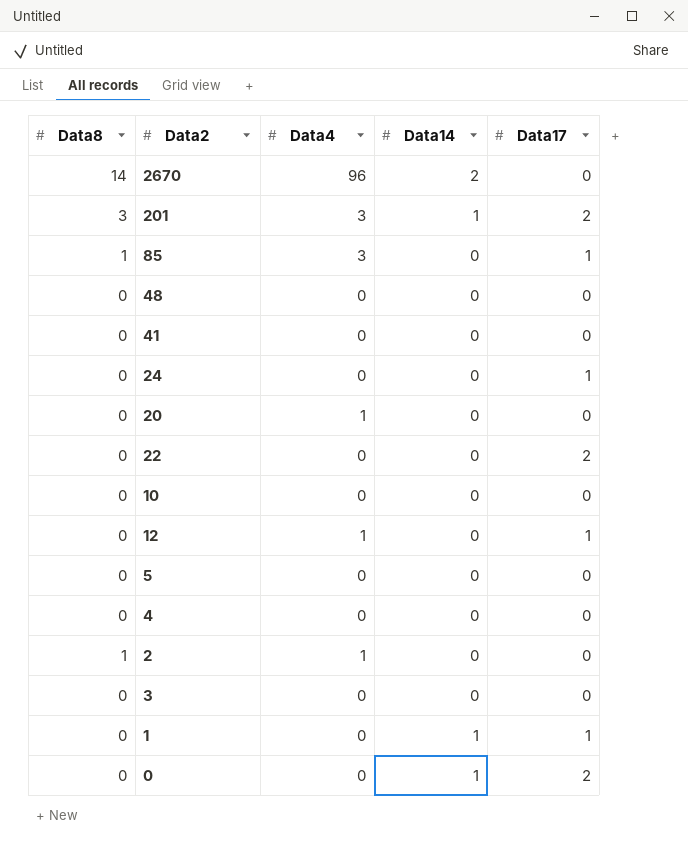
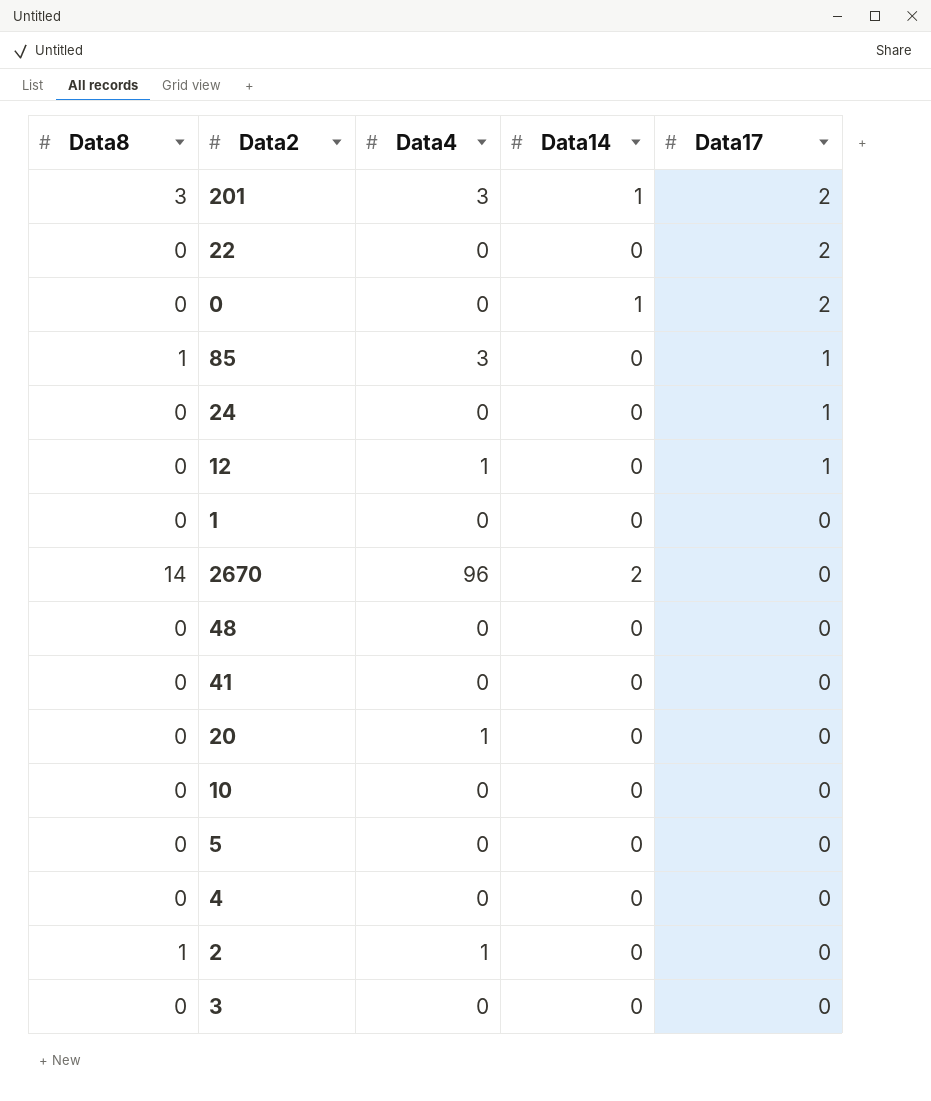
row order: none -> Data17 descending
1 | Data14: 1 -> 0
1 | Data17: 1 -> 0

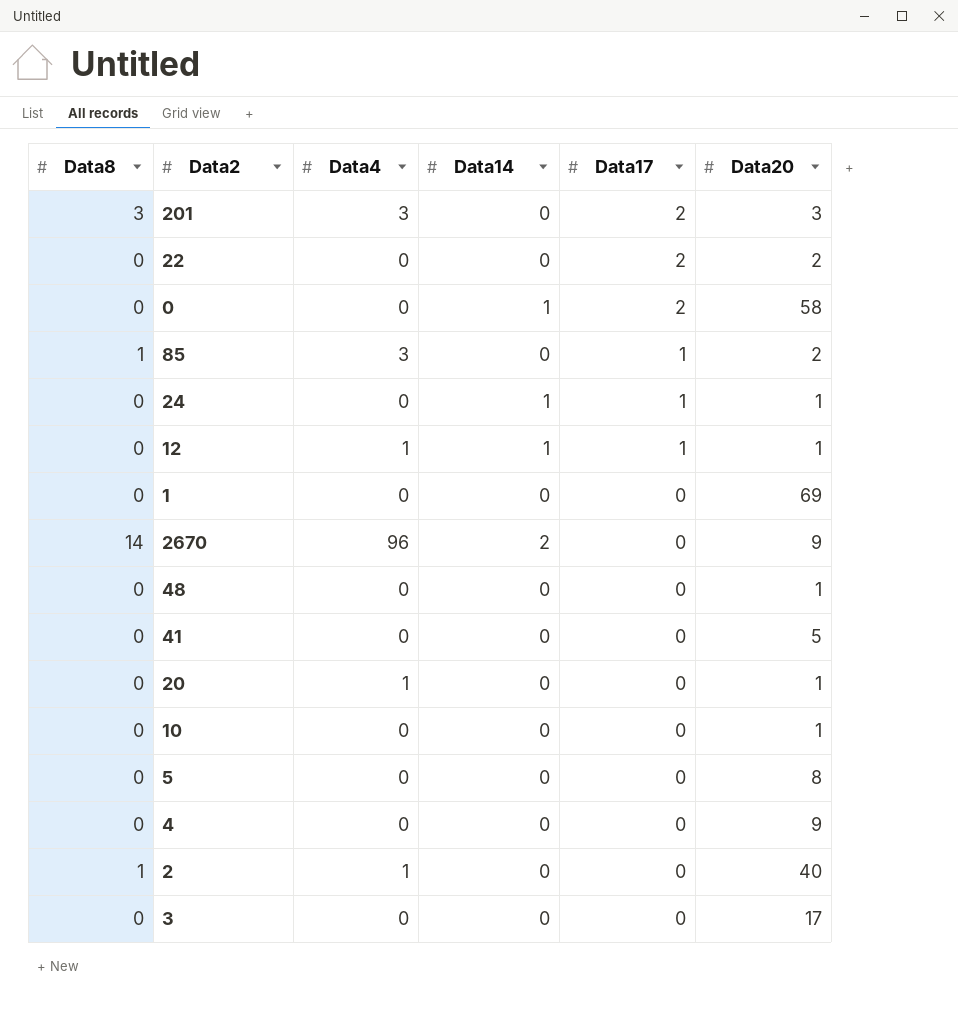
column Data20 | position: none -> 6
201 | Data14: 1 -> 0
24 | Data14: 0 -> 1
12 | Data14: 0 -> 1

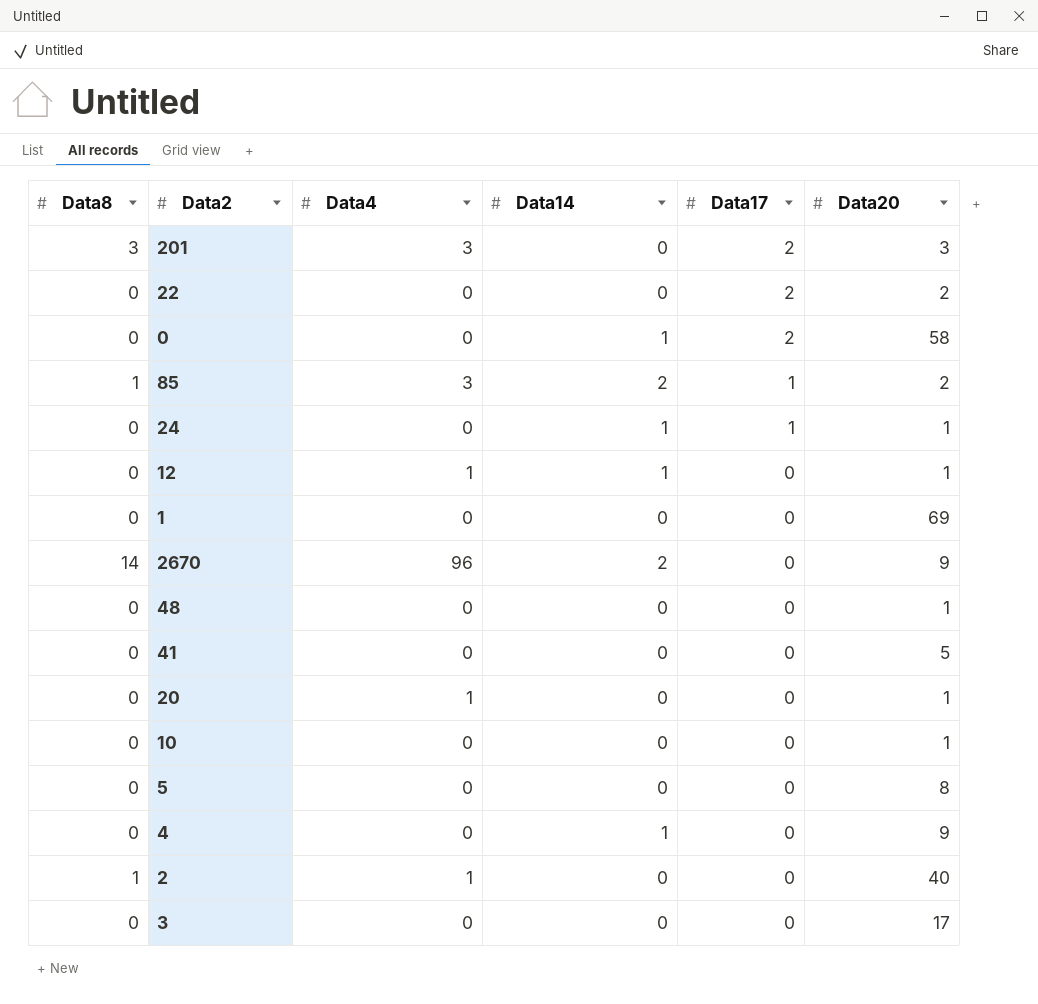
85 | Data14: 0 -> 2
12 | Data17: 1 -> 0
4 | Data14: 0 -> 1

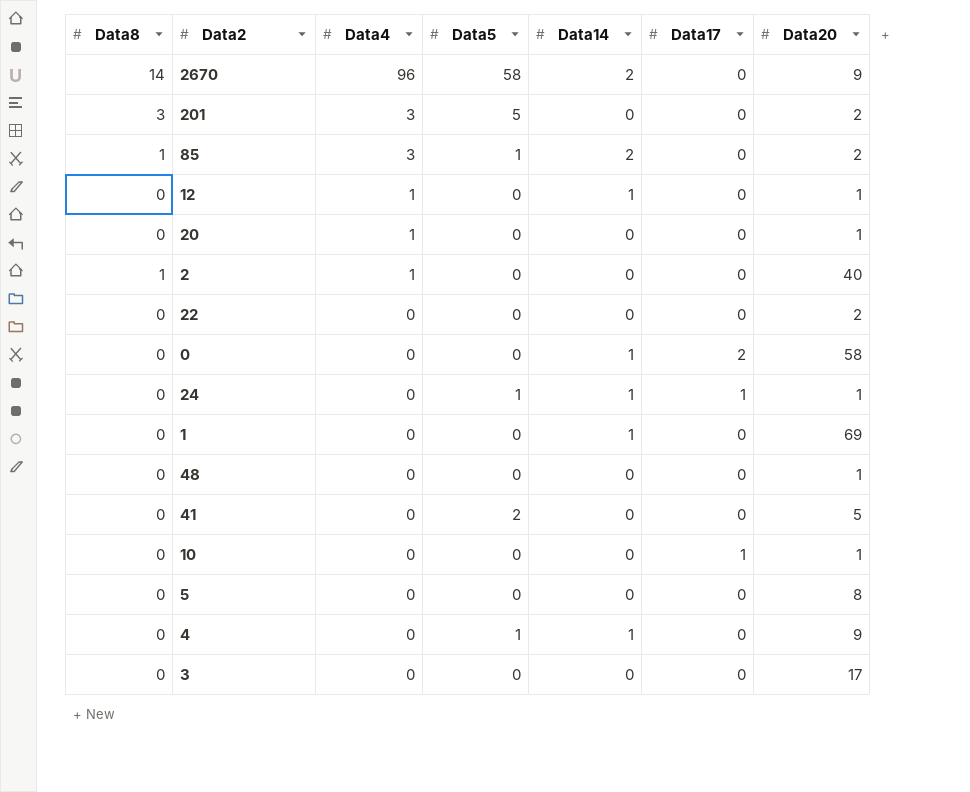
row order: Data17 descending -> Data4 descending
column Data5 | position: none -> 4
201 | Data17: 2 -> 0
201 | Data20: 3 -> 2
85 | Data17: 1 -> 0
22 | Data17: 2 -> 0
1 | Data14: 0 -> 1
10 | Data17: 0 -> 1

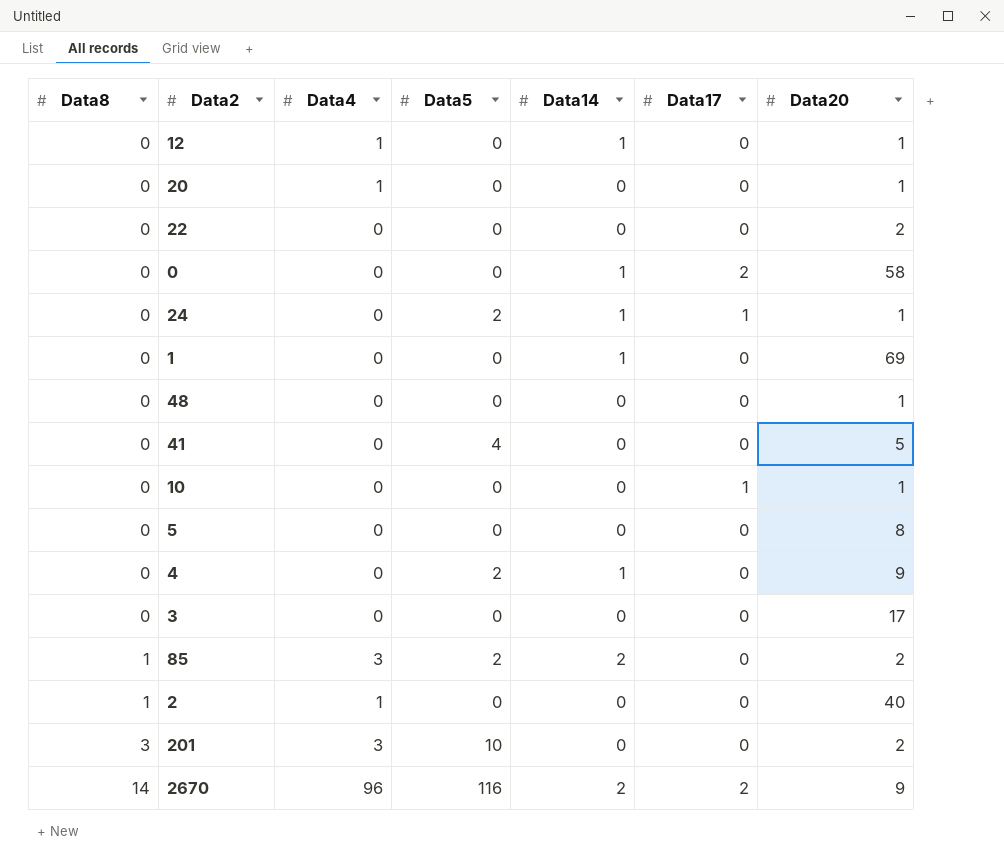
row order: Data4 descending -> Data8 ascending
24 | Data5: 1 -> 2
41 | Data5: 2 -> 4
4 | Data5: 1 -> 2
85 | Data5: 1 -> 2
201 | Data5: 5 -> 10
2670 | Data5: 58 -> 116
2670 | Data17: 0 -> 2

